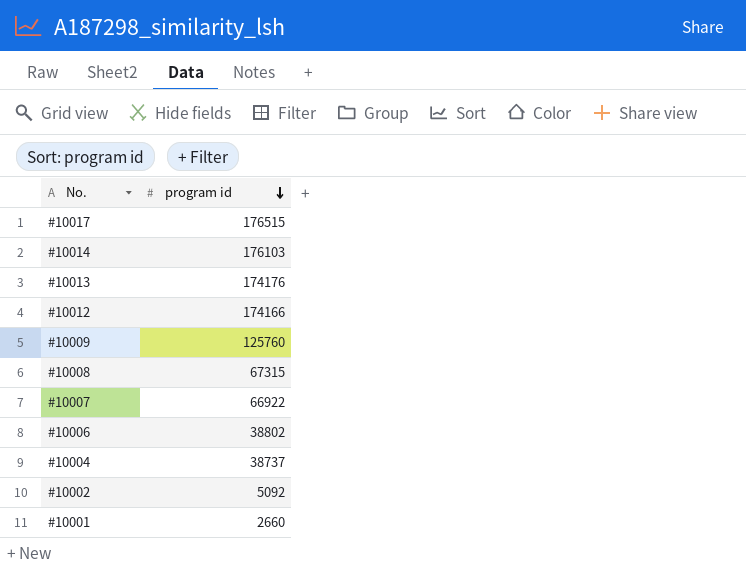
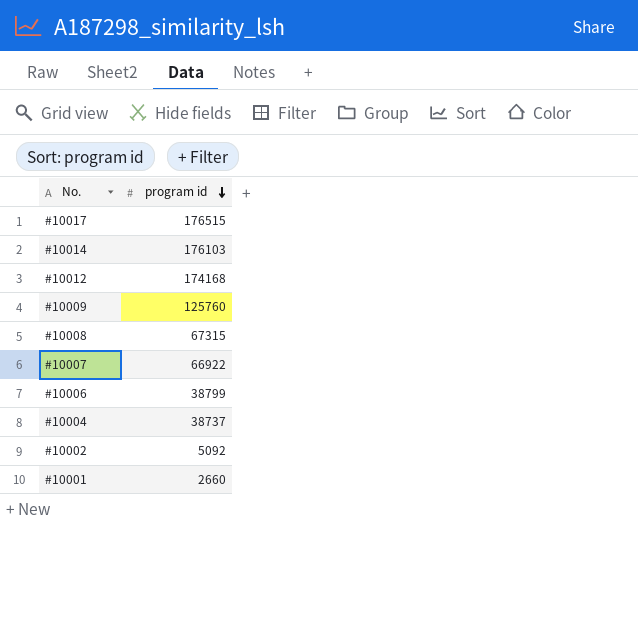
row #10013: 174176 -> none
#10012 | program id: 174166 -> 174168
#10006 | program id: 38802 -> 38799

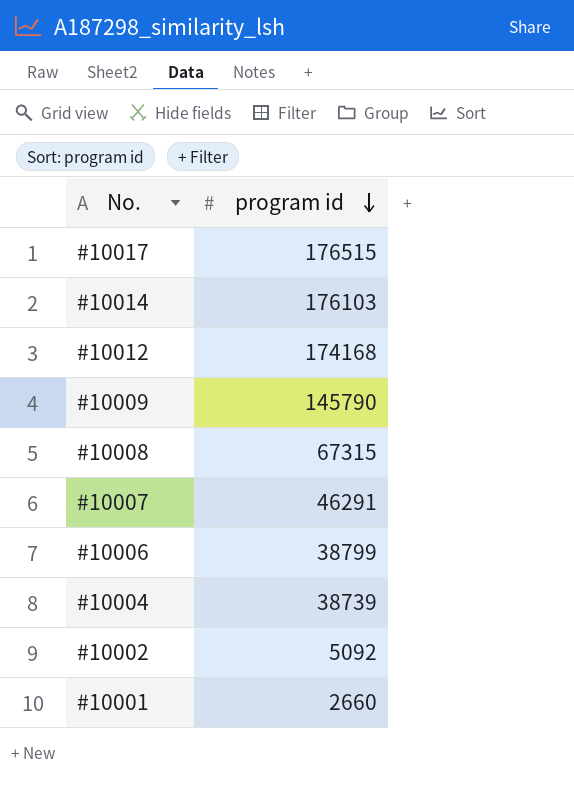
#10009 | program id: 125760 -> 145790
#10007 | program id: 66922 -> 46291
#10004 | program id: 38737 -> 38739

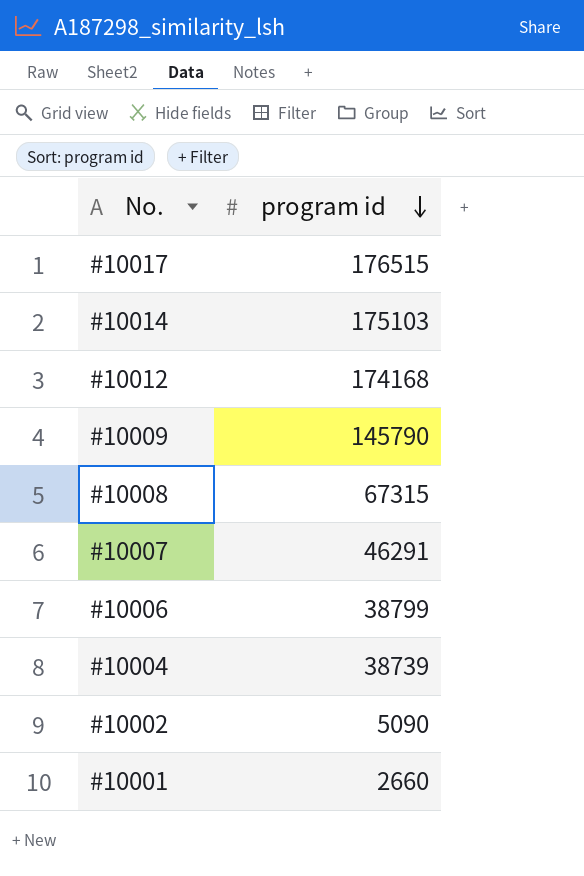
#10014 | program id: 176103 -> 175103
#10002 | program id: 5092 -> 5090

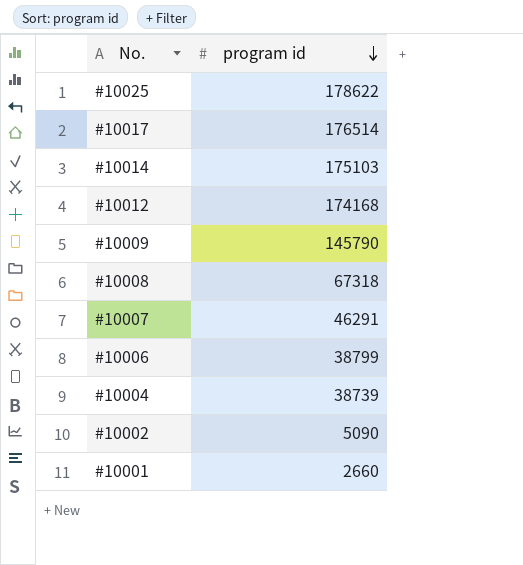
row #10025: none -> 178622
#10017 | program id: 176515 -> 176514
#10008 | program id: 67315 -> 67318

